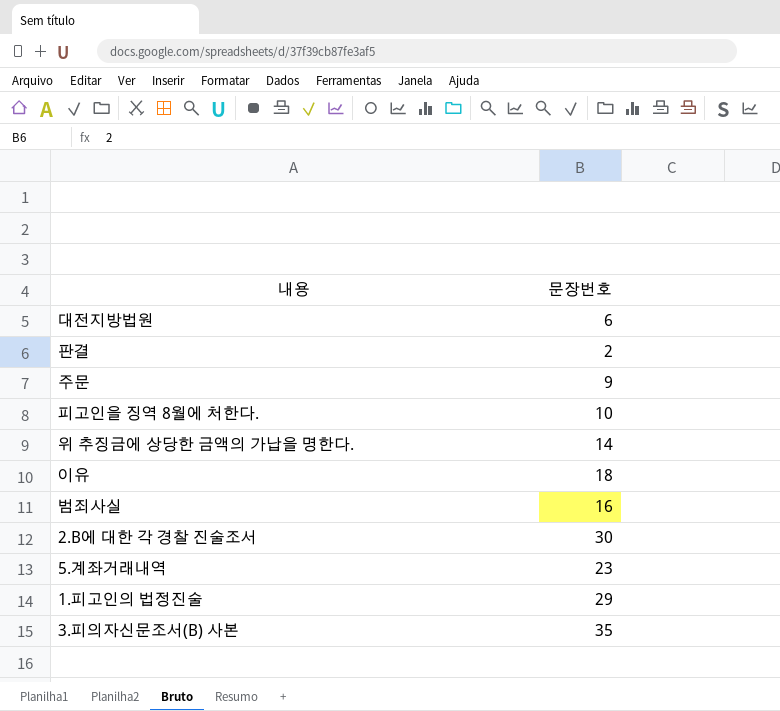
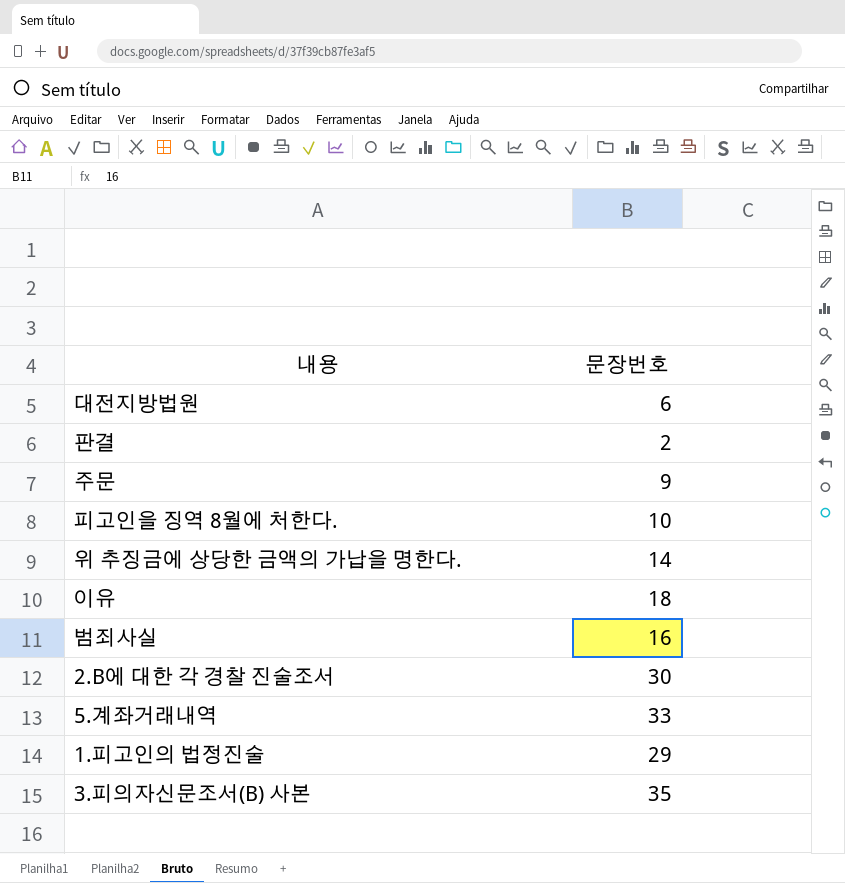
5.계좌거래내역 | 문장번호: 23 -> 33

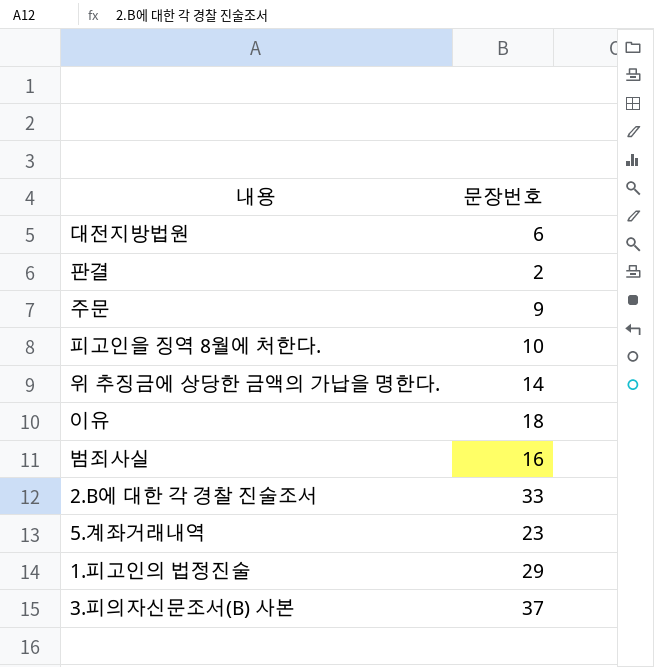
2.B에 대한 각 경찰 진술조서 | 문장번호: 30 -> 33
5.계좌거래내역 | 문장번호: 33 -> 23
3.피의자신문조서(B) 사본 | 문장번호: 35 -> 37

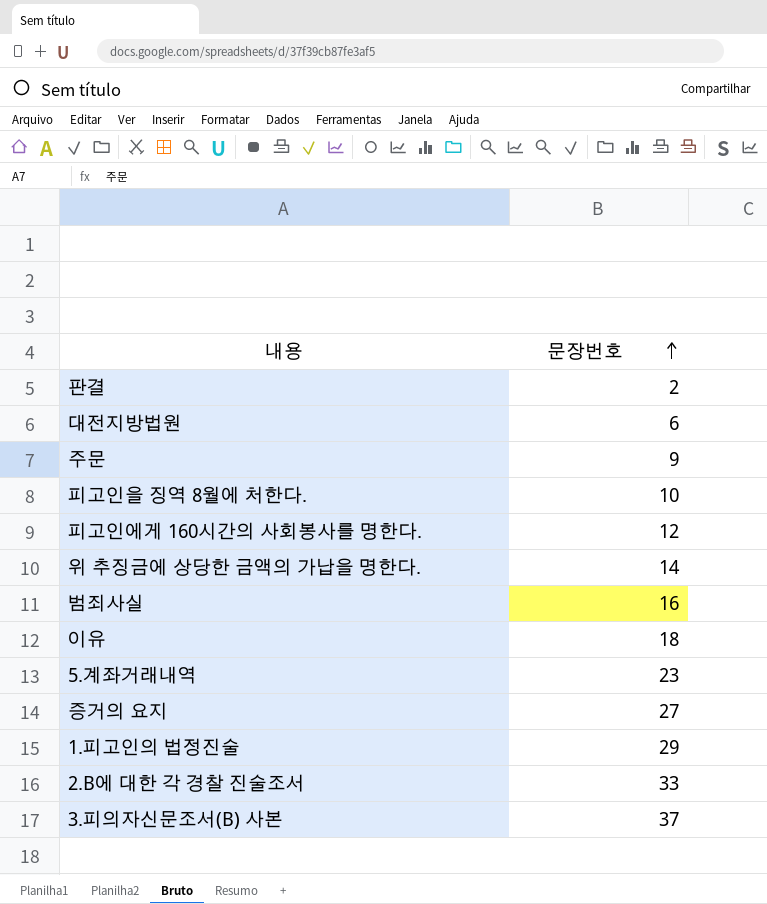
row order: none -> 문장번호 ascending
row 피고인에게 160시간의 사회봉사를 명한다.: none -> 12
row 증거의 요지: none -> 27

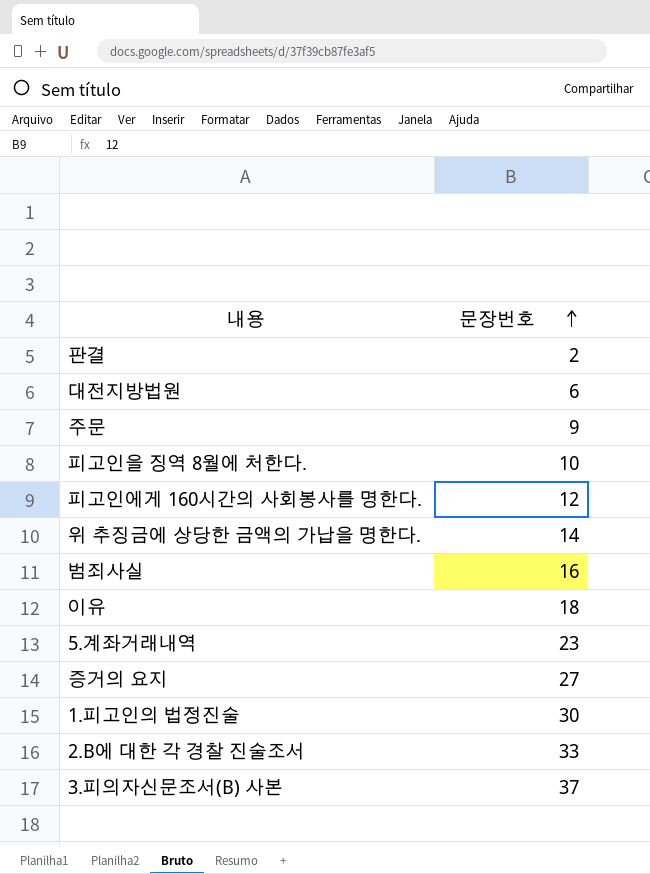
1.피고인의 법정진술 | 문장번호: 29 -> 30

